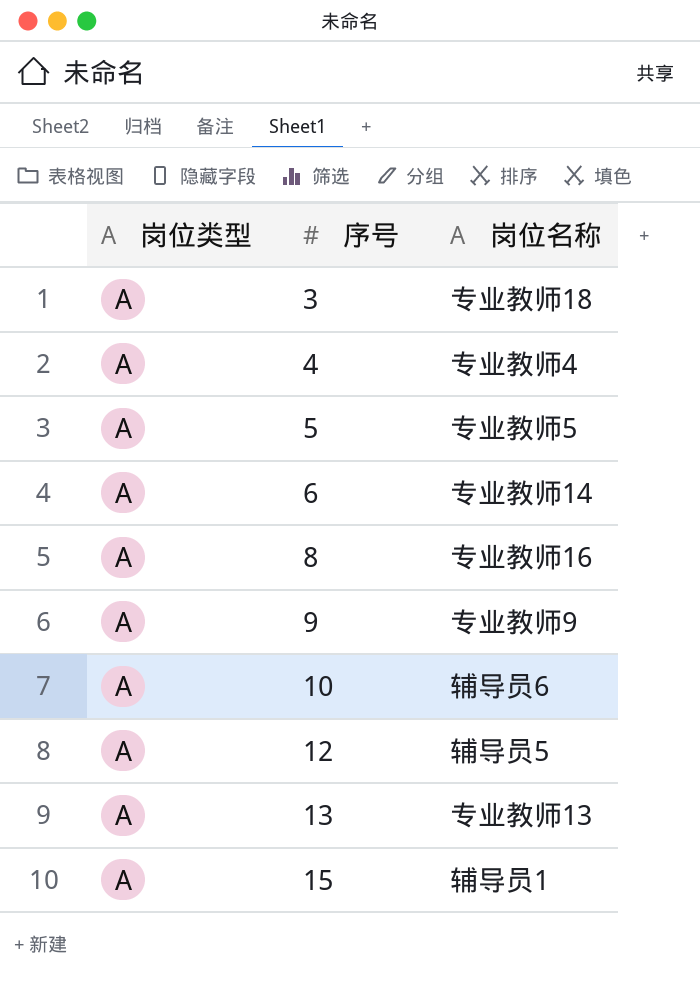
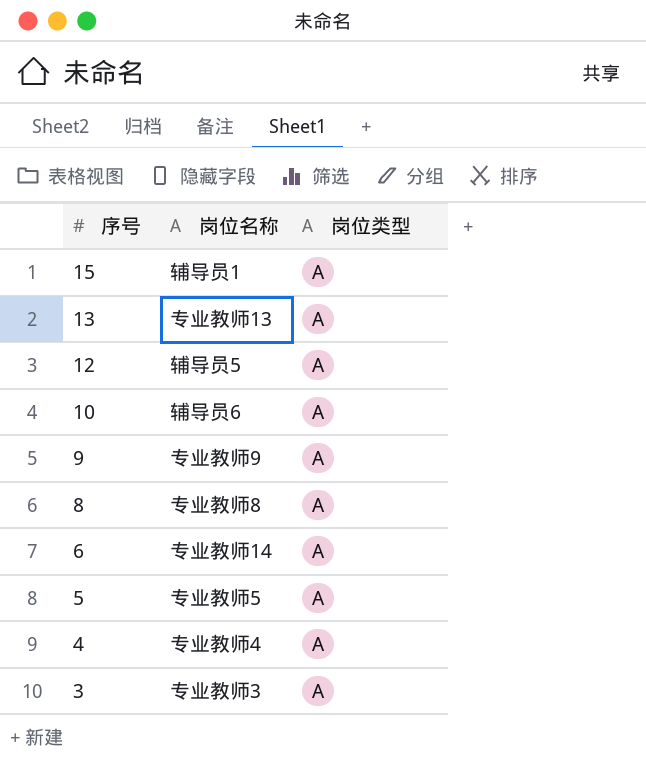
row order: 序号 ascending -> 序号 descending
column 岗位类型 | position: 1 -> 3
8 | 岗位名称: 专业教师16 -> 专业教师8
3 | 岗位名称: 专业教师18 -> 专业教师3

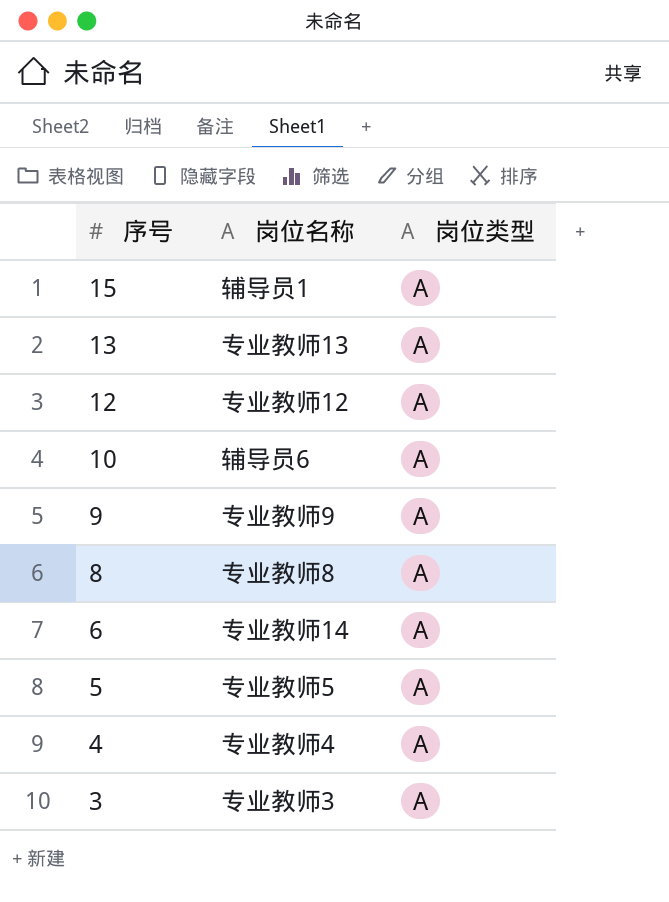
12 | 岗位名称: 辅导员5 -> 专业教师12

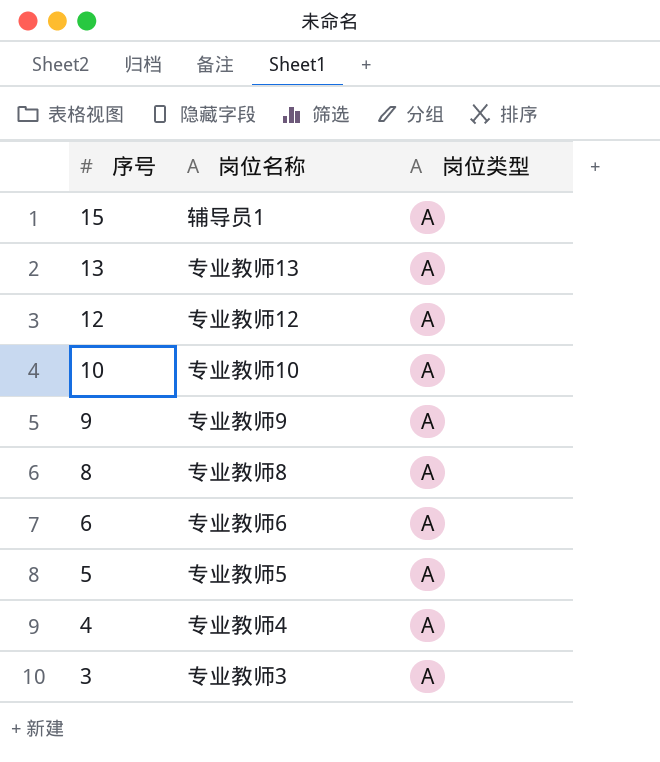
10 | 岗位名称: 辅导员6 -> 专业教师10
6 | 岗位名称: 专业教师14 -> 专业教师6

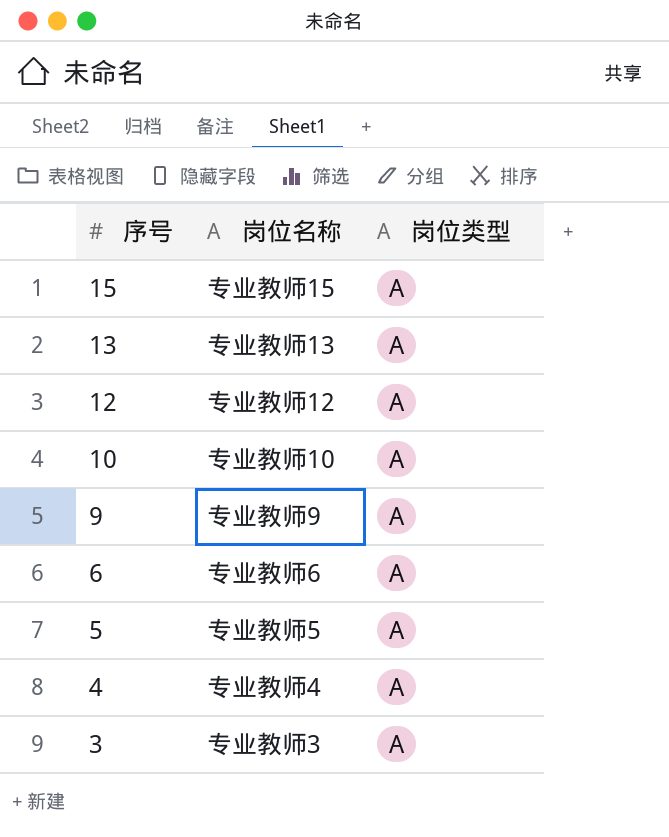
row 8: 专业教师8 | A -> none
15 | 岗位名称: 辅导员1 -> 专业教师15

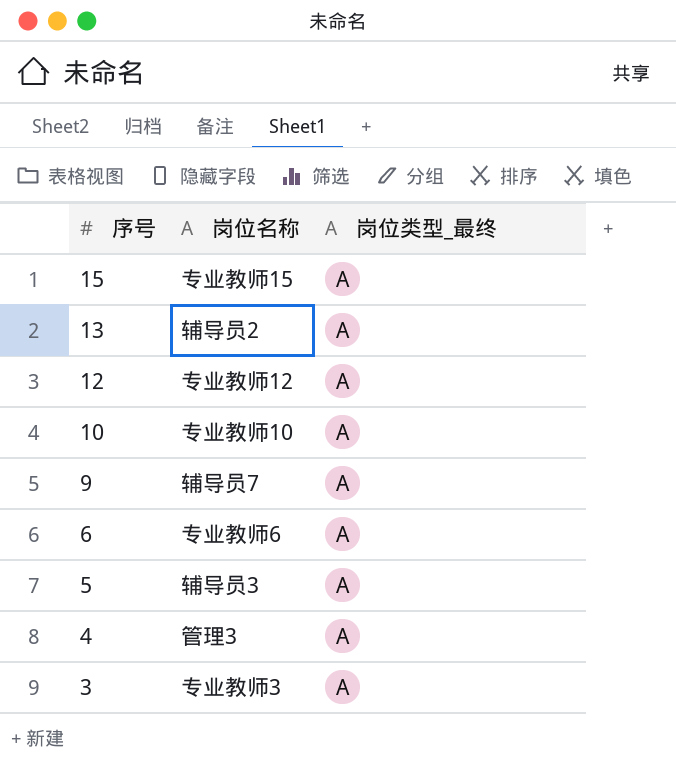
column name: 岗位类型 -> 岗位类型_最终
13 | 岗位名称: 专业教师13 -> 辅导员2
9 | 岗位名称: 专业教师9 -> 辅导员7
5 | 岗位名称: 专业教师5 -> 辅导员3
4 | 岗位名称: 专业教师4 -> 管理3

